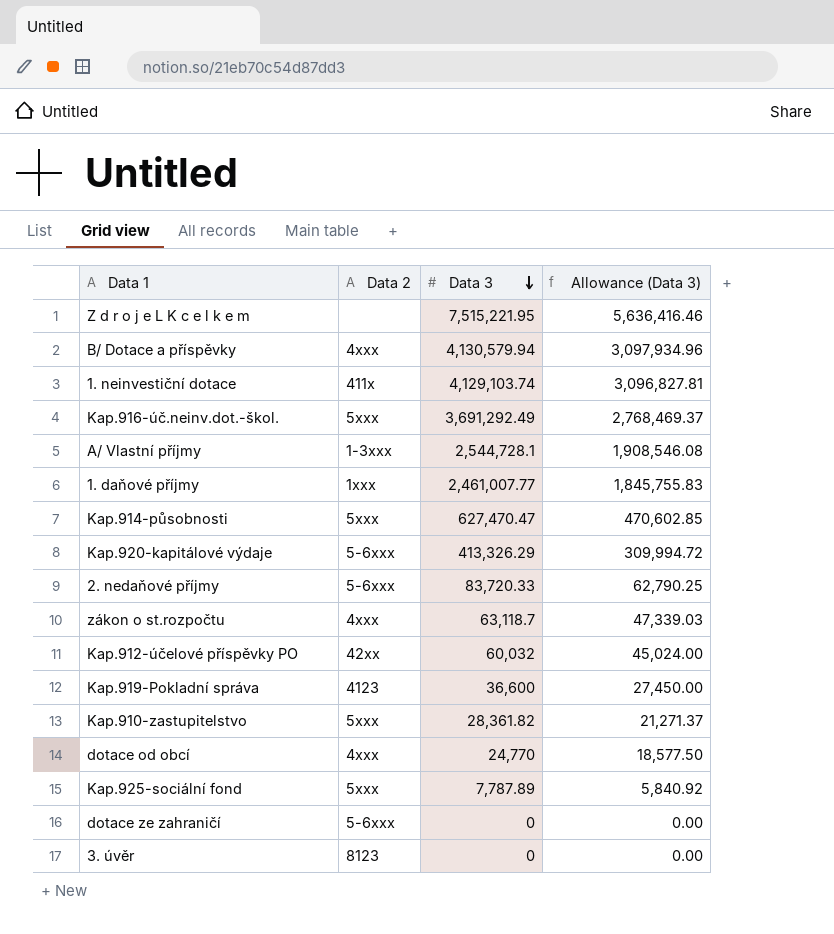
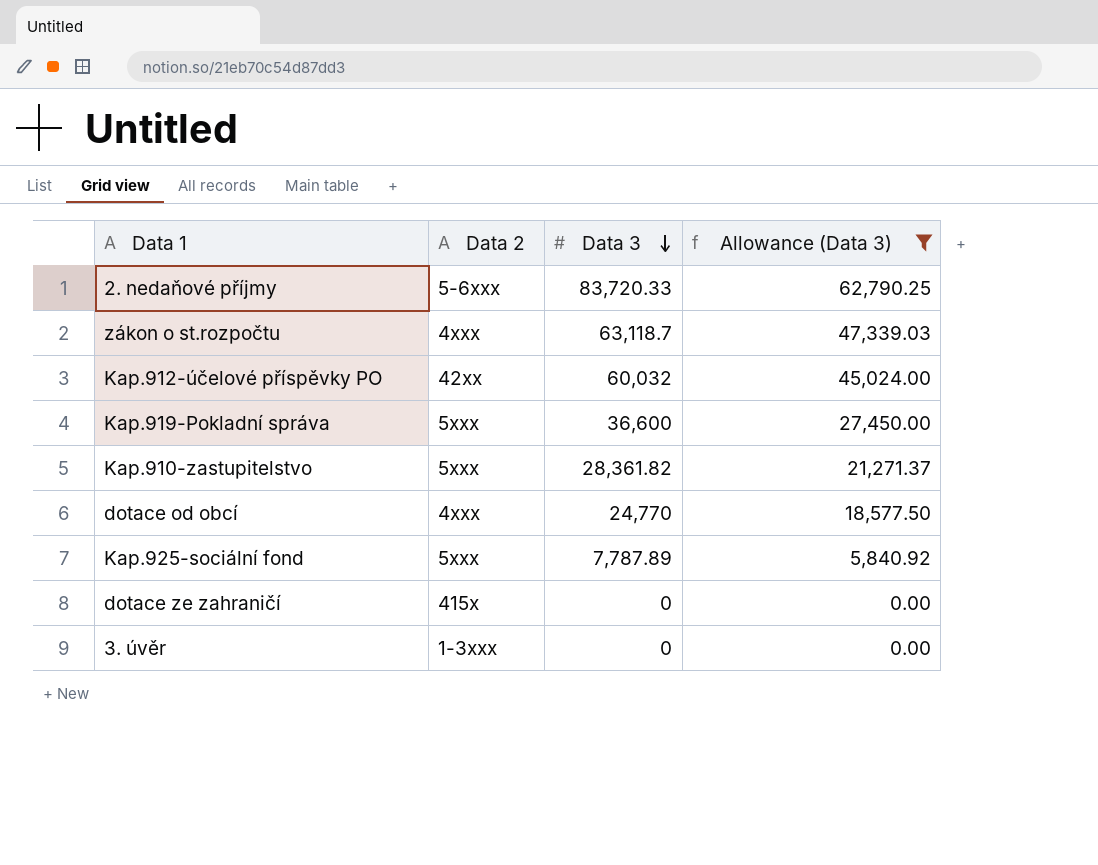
filter: none -> Allowance (Data 3) <= 62,790.25
Kap.919-Pokladní správa | Data 2: 4123 -> 5xxx
dotace ze zahraničí | Data 2: 5-6xxx -> 415x
3. úvěr | Data 2: 8123 -> 1-3xxx

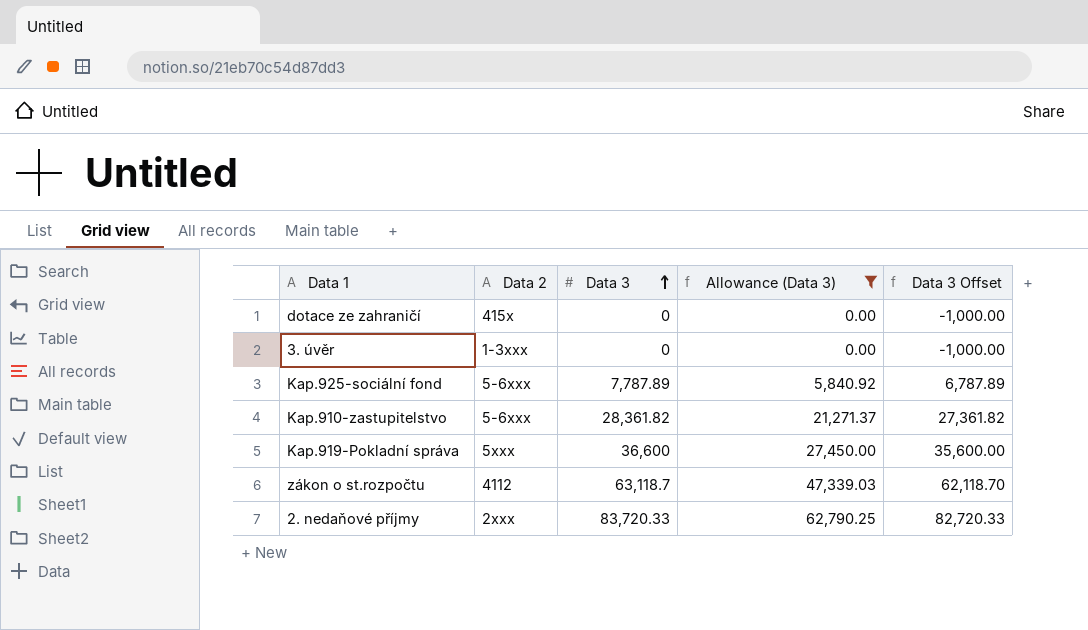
row order: Data 3 descending -> Data 3 ascending
column Data 3 Offset | formula: none -> [Data 3] - 1000
row Kap.912-účelové příspěvky PO: 42xx | 60,032 | 45,024.00 -> none
row dotace od obcí: 4xxx | 24,770 | 18,577.50 -> none
Kap.925-sociální fond | Data 2: 5xxx -> 5-6xxx
Kap.910-zastupitelstvo | Data 2: 5xxx -> 5-6xxx
zákon o st.rozpočtu | Data 2: 4xxx -> 4112
2. nedaňové příjmy | Data 2: 5-6xxx -> 2xxx

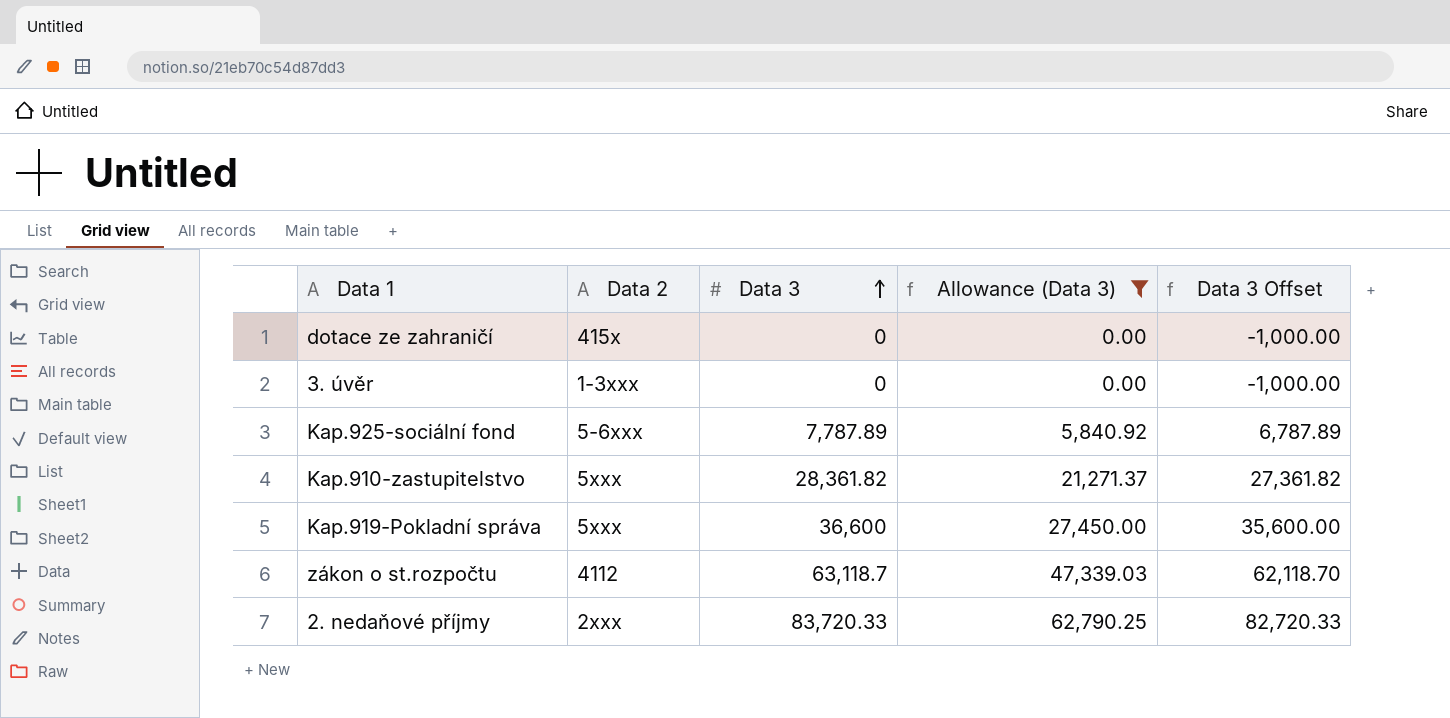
Kap.910-zastupitelstvo | Data 2: 5-6xxx -> 5xxx

